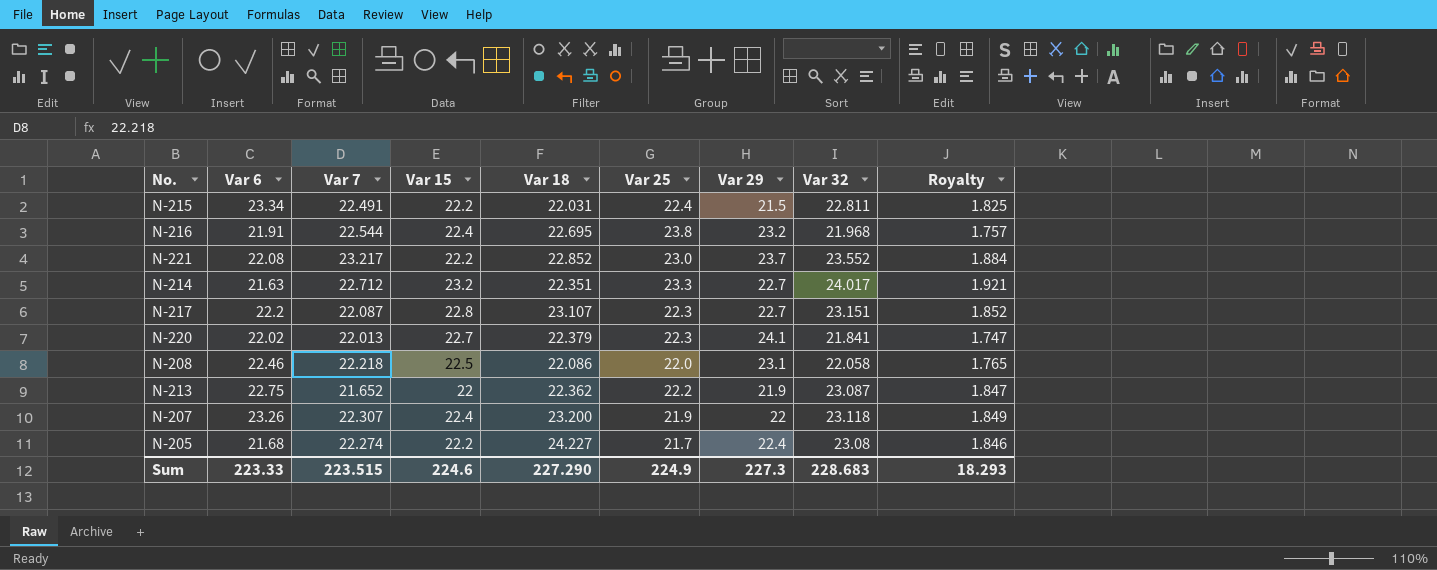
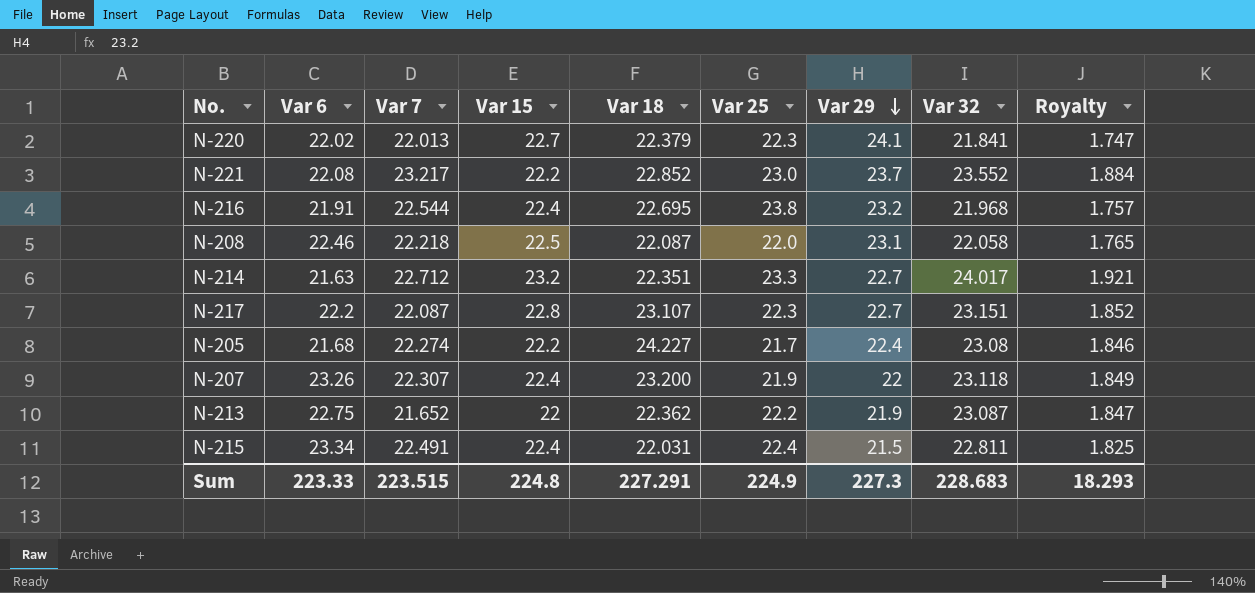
row order: none -> Var 29 descending
N-208 | Var 18: 22.086 -> 22.087
N-215 | Var 15: 22.2 -> 22.4
Sum | Var 15: 224.6 -> 224.8
Sum | Var 18: 227.290 -> 227.291

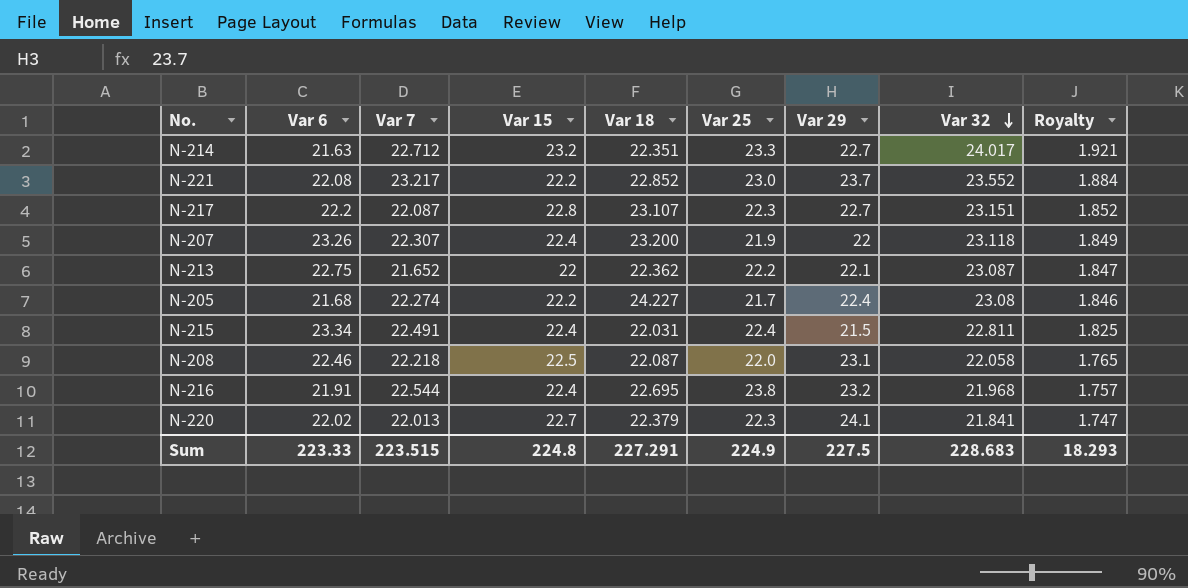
row order: Var 29 descending -> Var 32 descending
N-213 | Var 29: 21.9 -> 22.1
Sum | Var 29: 227.3 -> 227.5

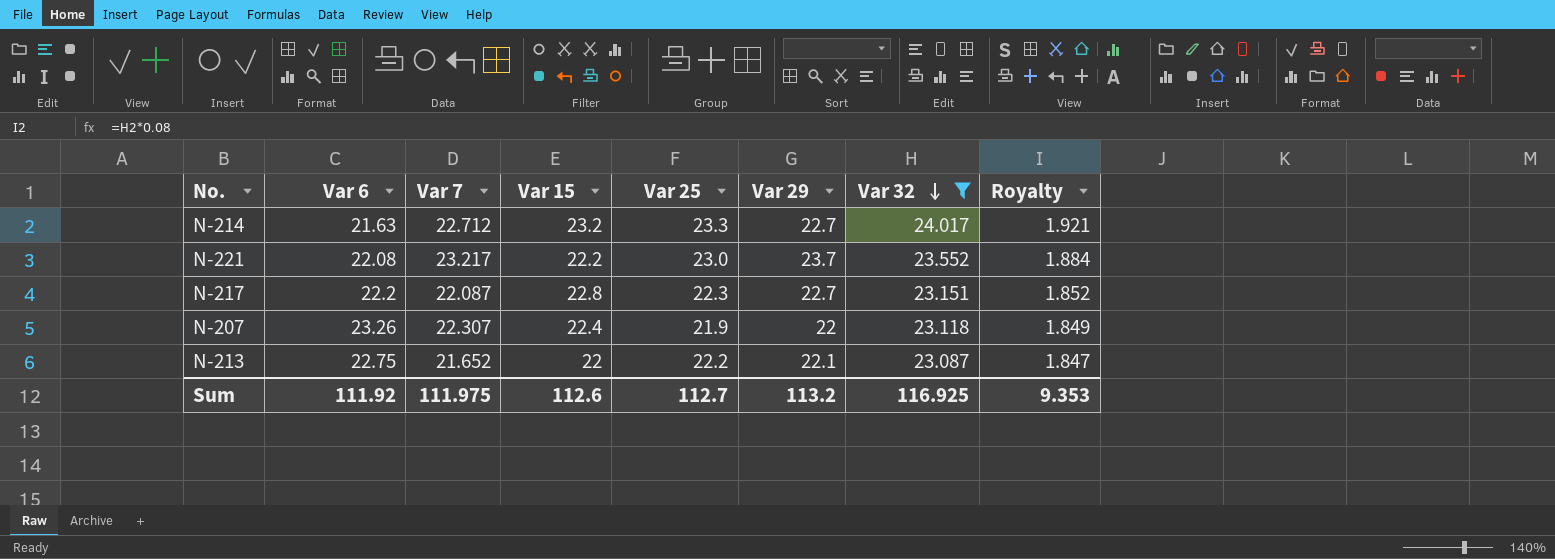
filter: none -> Var 32 >= 23.087
column Var 18 | position: 5 -> none
Sum | Var 6: 223.33 -> 111.92
Sum | Var 7: 223.515 -> 111.975
Sum | Var 15: 224.8 -> 112.6
Sum | Var 25: 224.9 -> 112.7
Sum | Var 29: 227.5 -> 113.2
Sum | Var 32: 228.683 -> 116.925
Sum | Royalty: 18.293 -> 9.353

